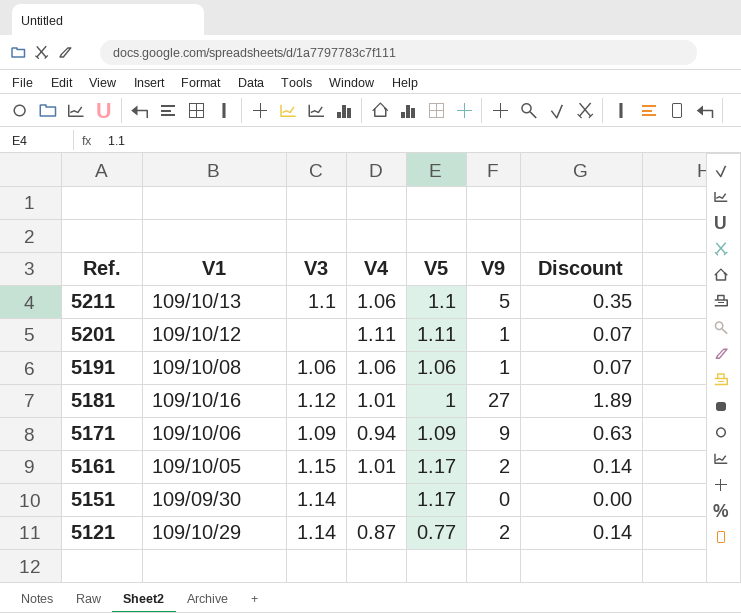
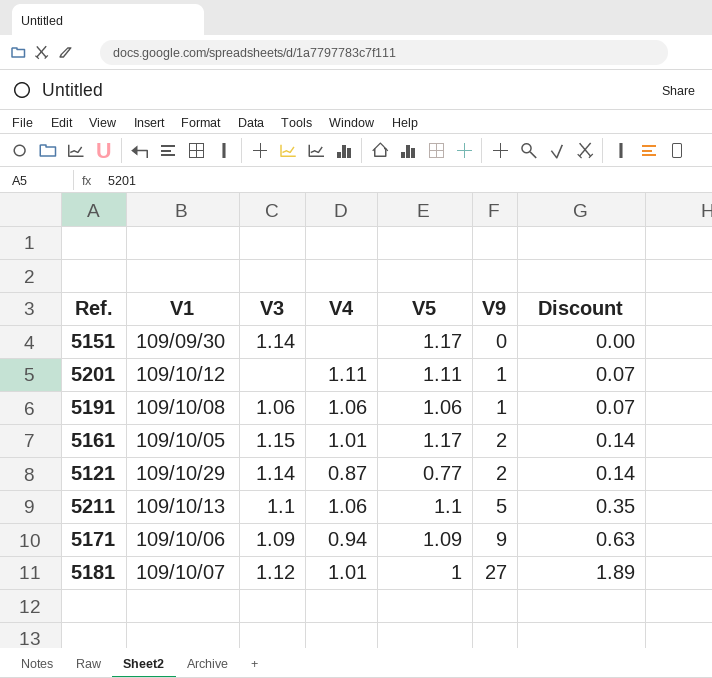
row order: Ref. descending -> V9 ascending
5181 | V1: 109/10/16 -> 109/10/07

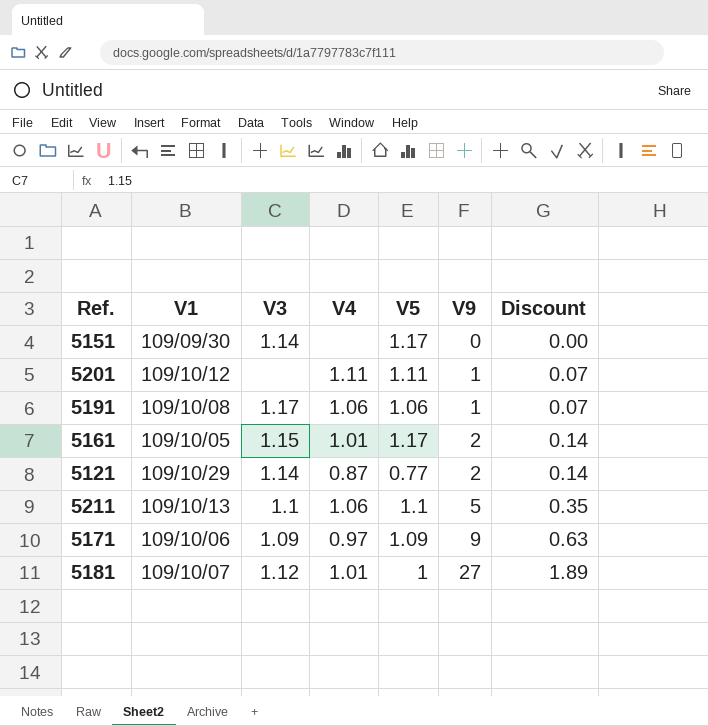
5191 | V3: 1.06 -> 1.17
5171 | V4: 0.94 -> 0.97

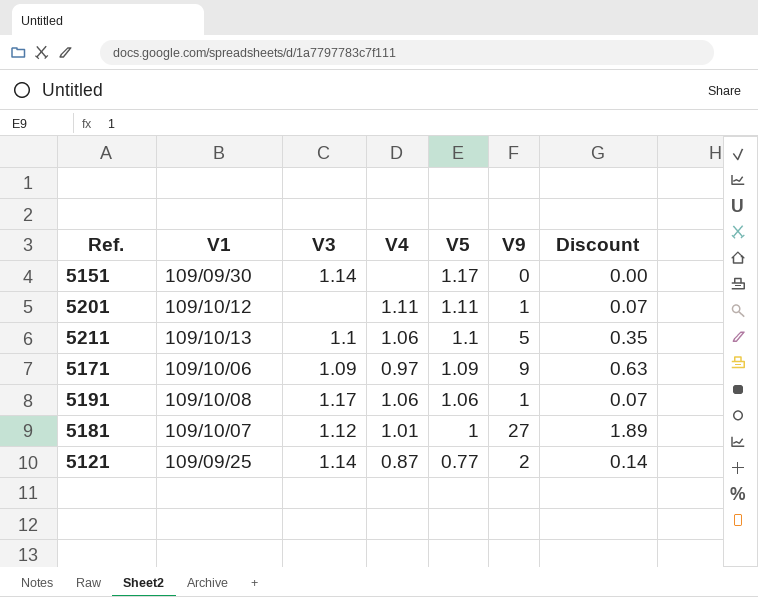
row order: V9 ascending -> V5 descending
row 5161: 109/10/05 | 1.15 | 1.01 | 1.17 | 2 | 0.14 -> none
5121 | V1: 109/10/29 -> 109/09/25

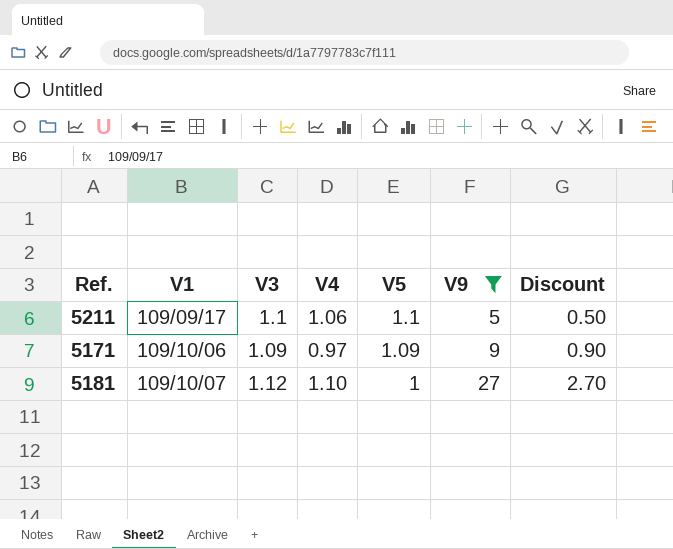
filter: none -> V9 >= 5
column Discount | formula: [V9] * 0.07 -> [V9] * 0.1
5211 | V1: 109/10/13 -> 109/09/17
5181 | V4: 1.01 -> 1.10

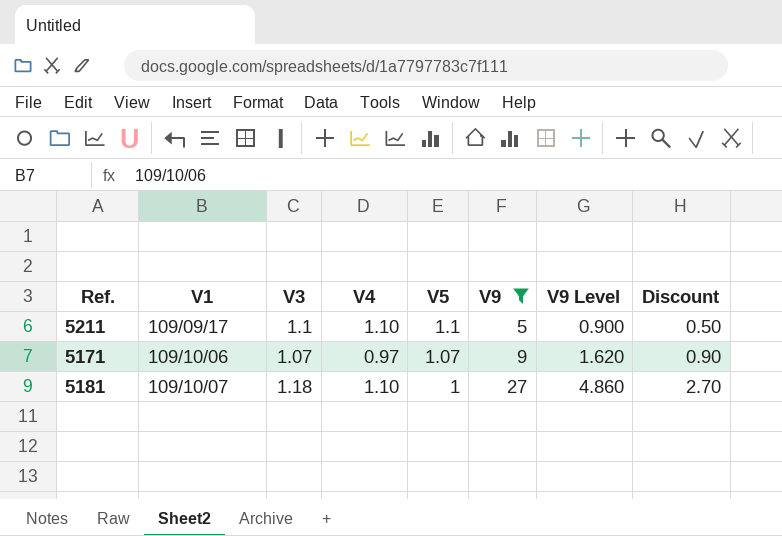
column V9 Level | formula: none -> [V9] * 0.18
5211 | V4: 1.06 -> 1.10
5171 | V3: 1.09 -> 1.07
5171 | V5: 1.09 -> 1.07
5181 | V3: 1.12 -> 1.18

